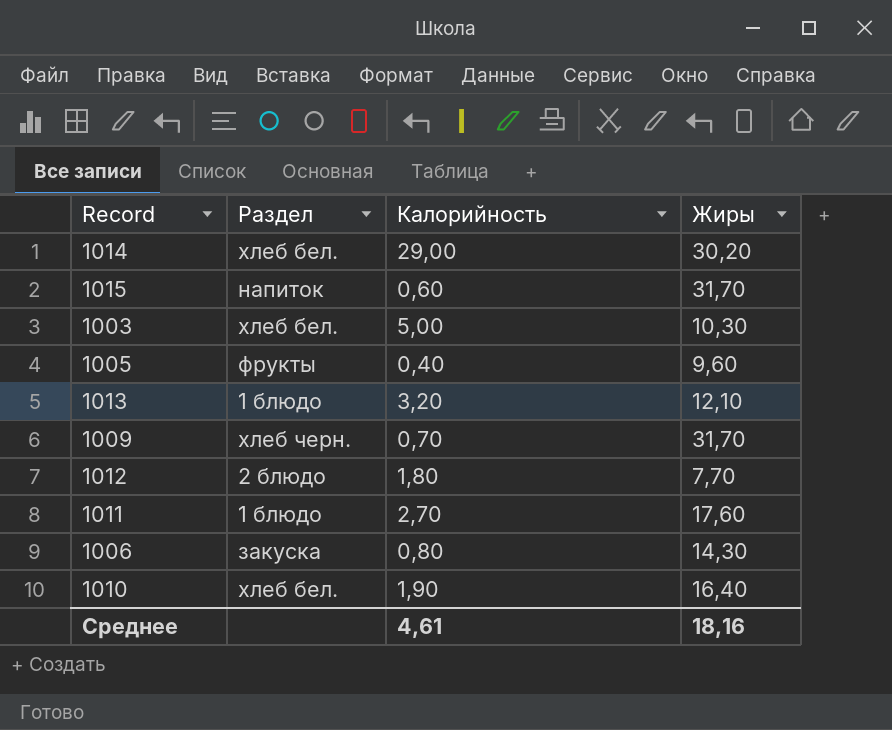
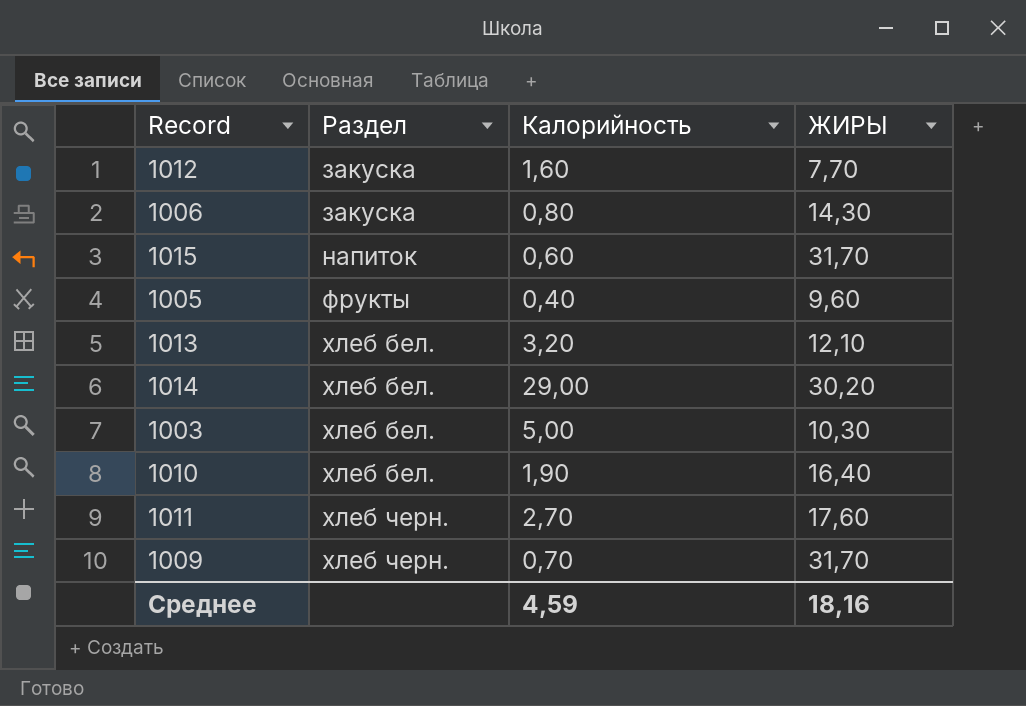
row order: none -> Раздел ascending
column name: Жиры -> ЖИРЫ
1012 | Раздел: 2 блюдо -> закуска
1012 | Калорийность: 1,80 -> 1,60
1013 | Раздел: 1 блюдо -> хлеб бел.
1011 | Раздел: 1 блюдо -> хлеб черн.
Среднее | Калорийность: 4,61 -> 4,59

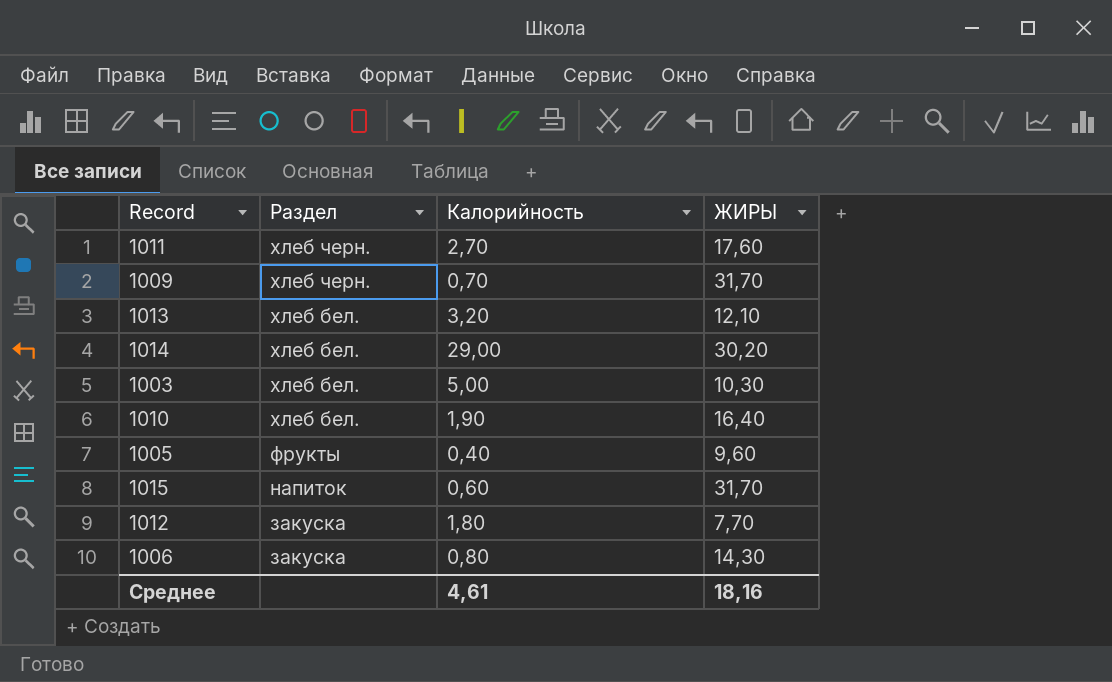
row order: Раздел ascending -> Раздел descending
1012 | Калорийность: 1,60 -> 1,80
Среднее | Калорийность: 4,59 -> 4,61

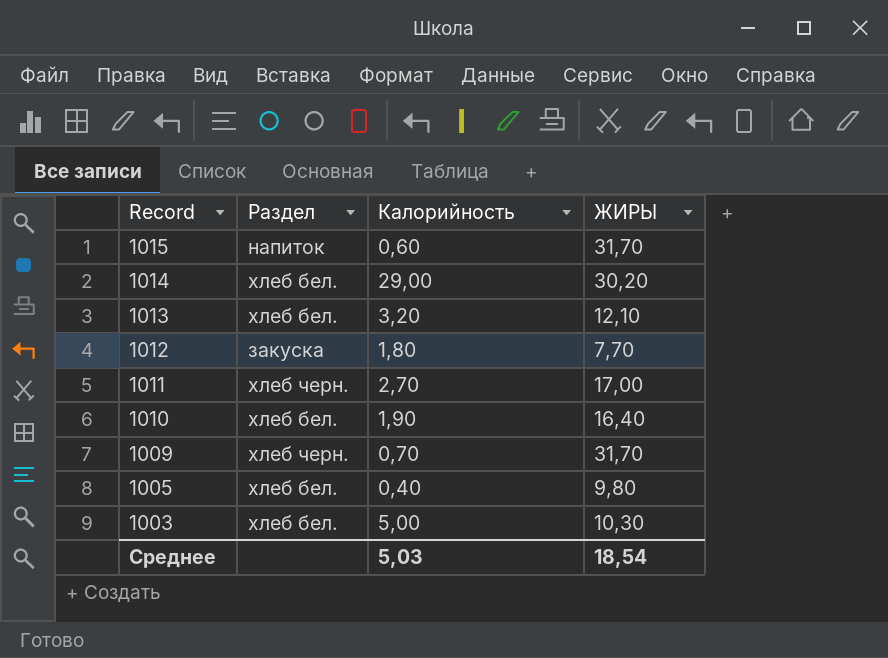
row order: Раздел descending -> Record descending
row 1006: закуска | 0,80 | 14,30 -> none
1011 | ЖИРЫ: 17,60 -> 17,00
1005 | Раздел: фрукты -> хлеб бел.
1005 | ЖИРЫ: 9,60 -> 9,80
Среднее | Калорийность: 4,61 -> 5,03
Среднее | ЖИРЫ: 18,16 -> 18,54

